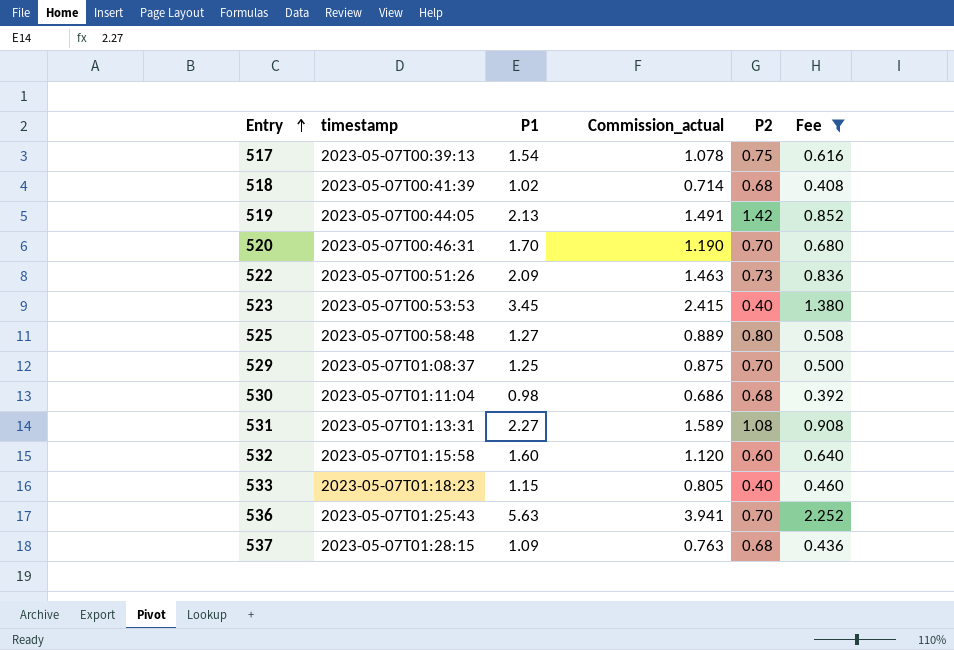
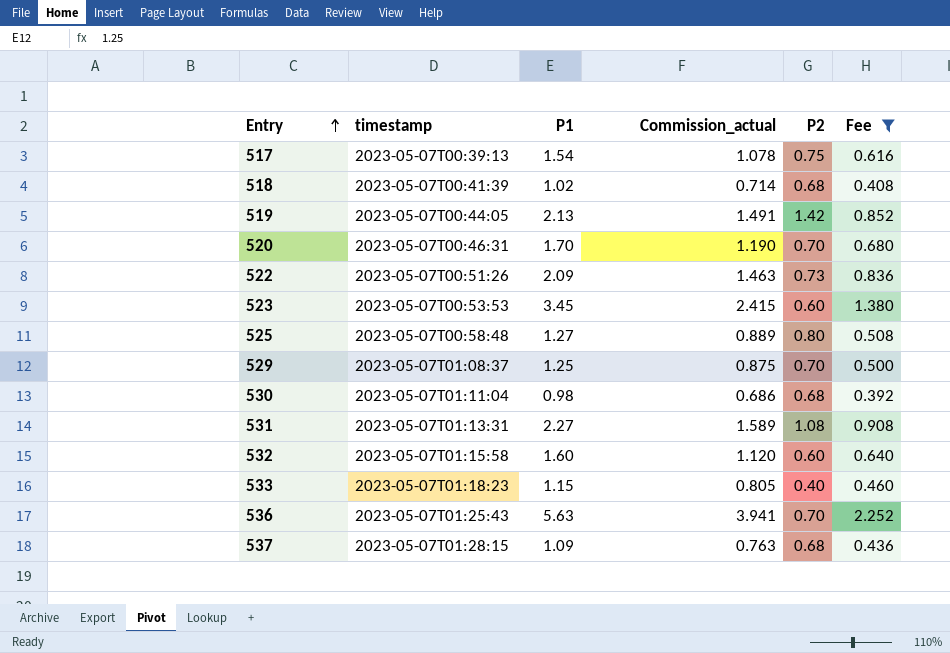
523 | P2: 0.40 -> 0.60

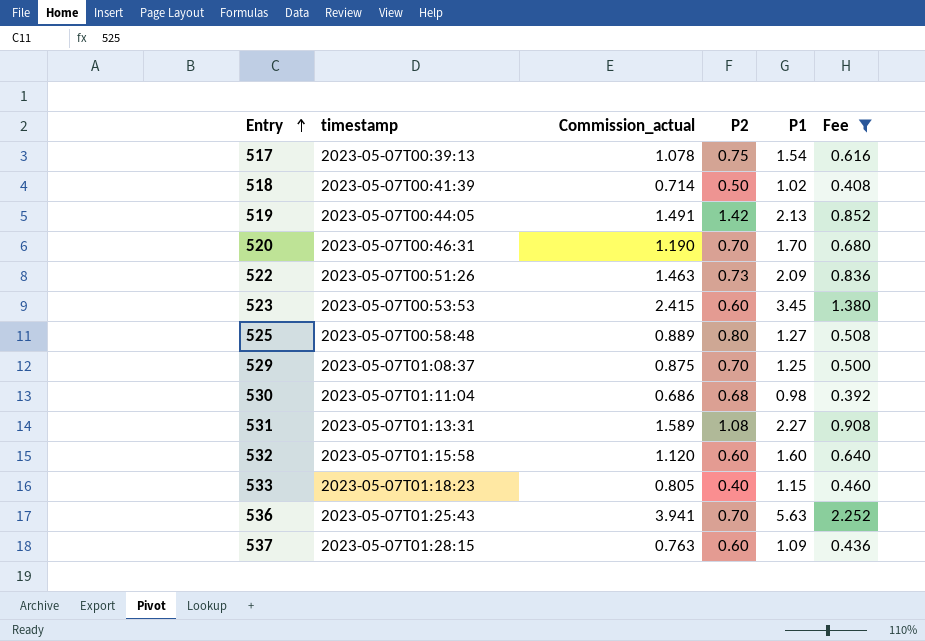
column P1 | position: 3 -> 5
518 | P2: 0.68 -> 0.50
537 | P2: 0.68 -> 0.60

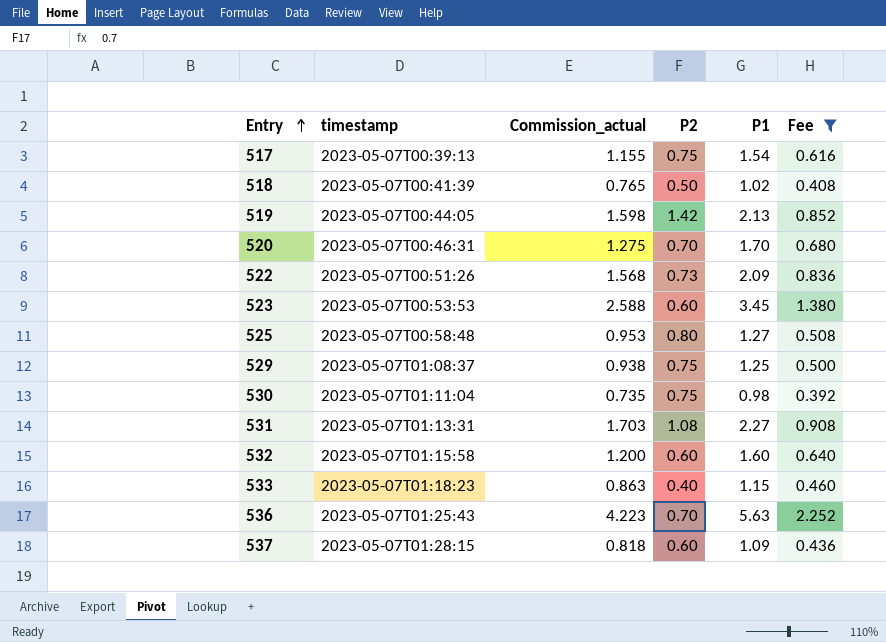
column Commission_actual | formula: [P1] * 0.7 -> [P1] * 0.75
529 | P2: 0.70 -> 0.75
530 | P2: 0.68 -> 0.75

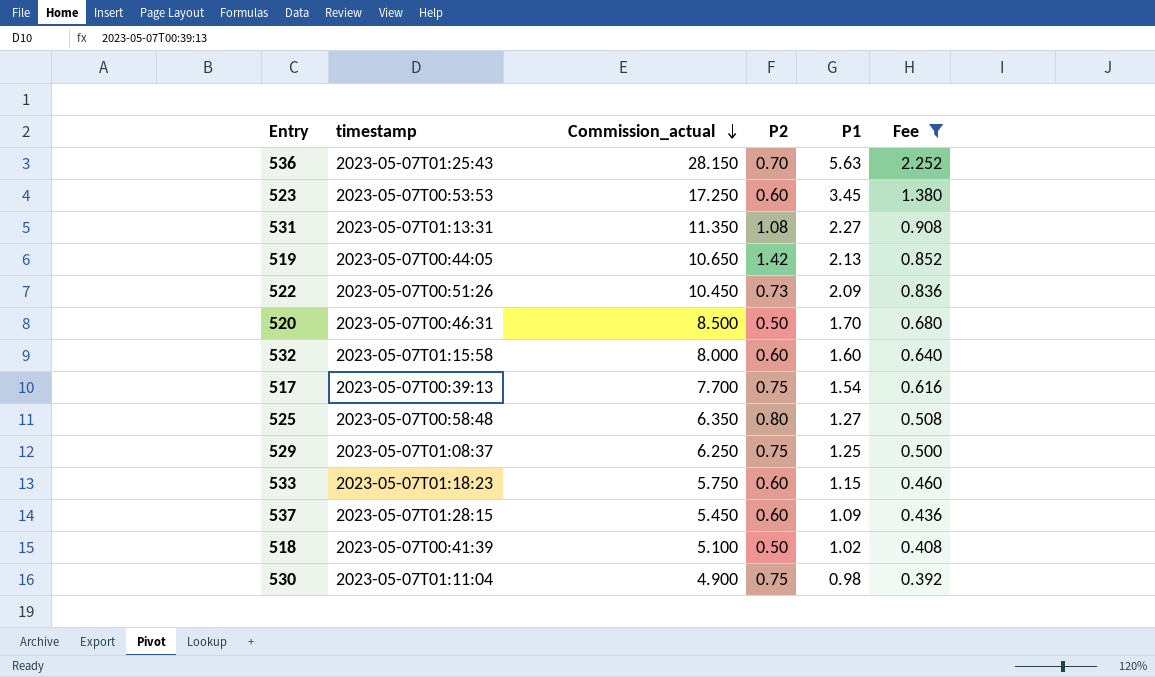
row order: Entry ascending -> Commission_actual descending
column Commission_actual | formula: [P1] * 0.75 -> [P1] * 5
520 | P2: 0.70 -> 0.50
533 | P2: 0.40 -> 0.60

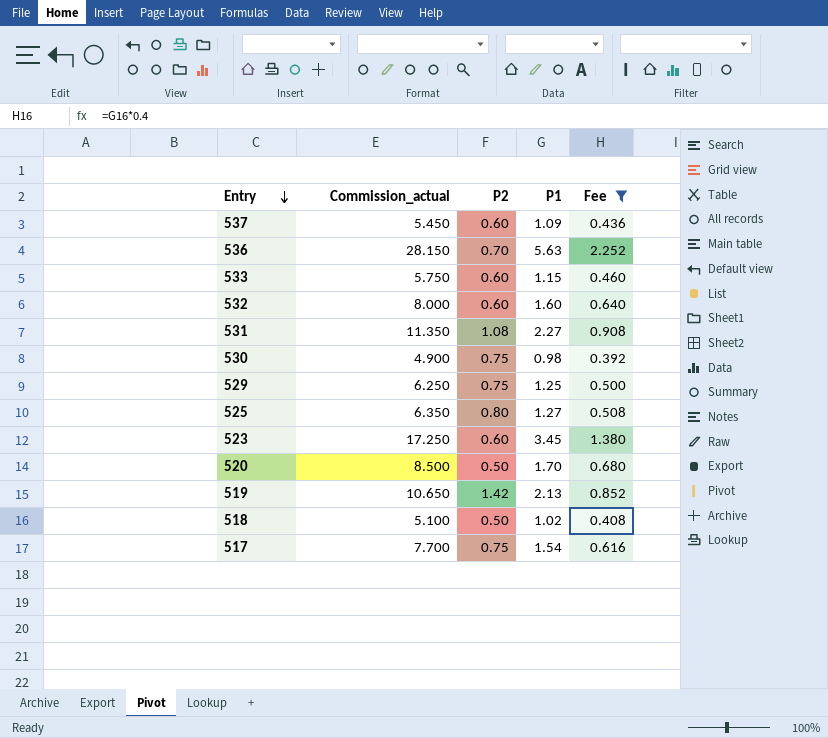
row order: Commission_actual descending -> Entry descending
column timestamp | position: 2 -> none
row 522: 2023-05-07T00:51:26 | 10.450 | 0.73 | 2.09 | 0.836 -> none

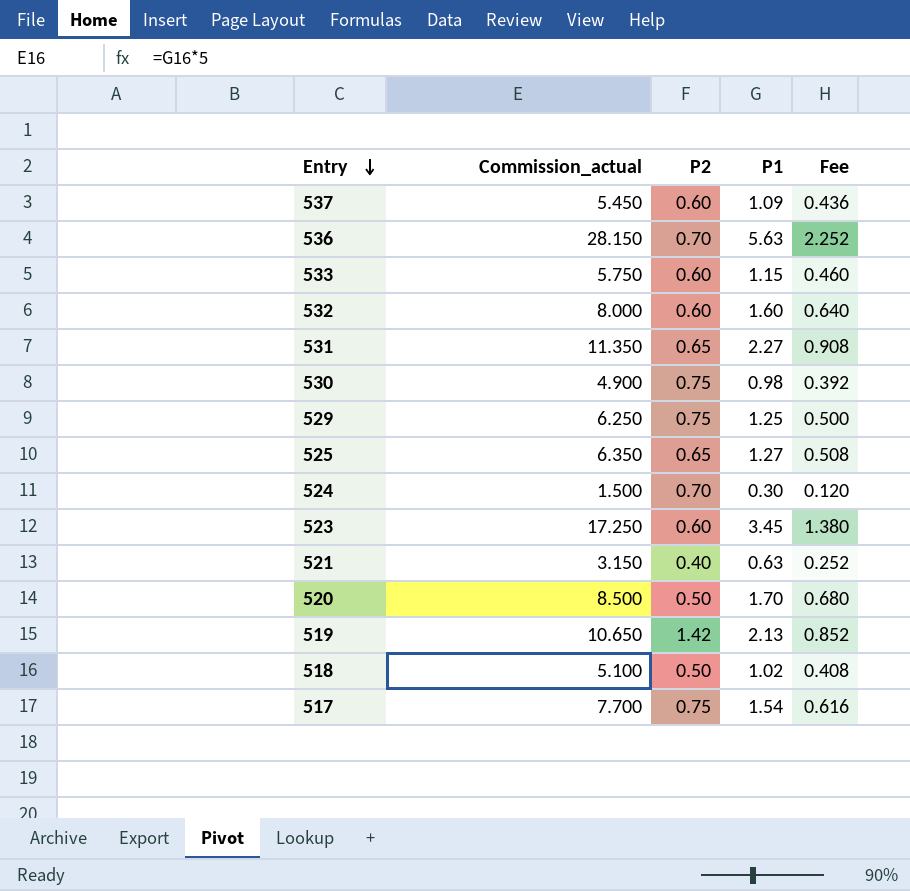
filter: Fee >= 0.392 -> none
531 | P2: 1.08 -> 0.65
525 | P2: 0.80 -> 0.65

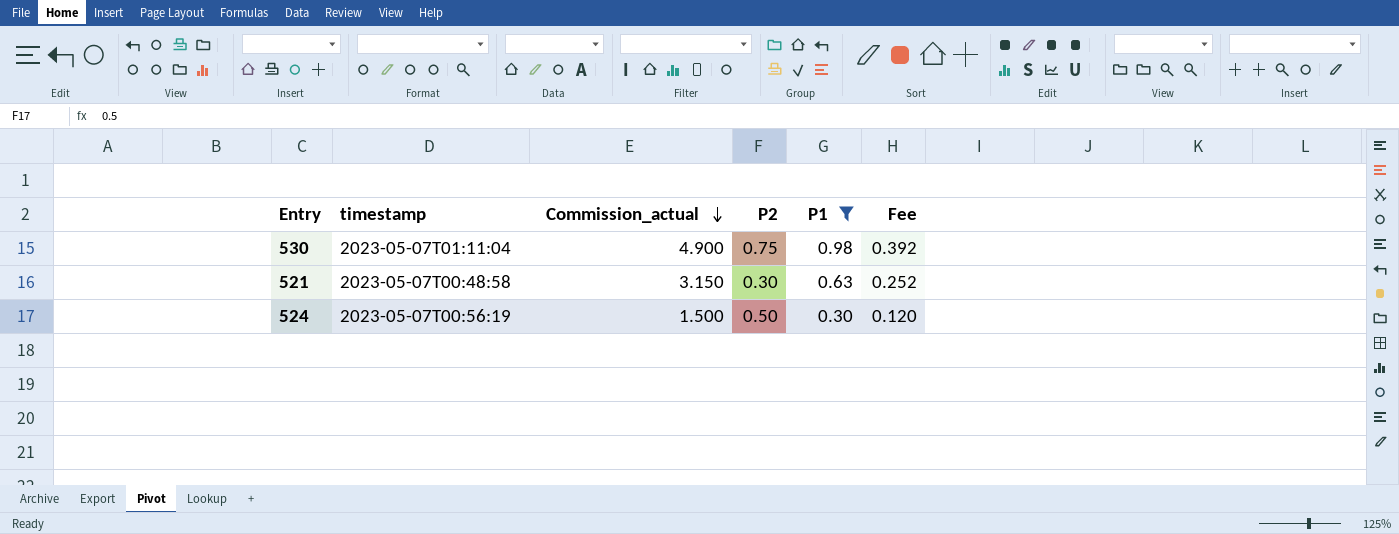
filter: none -> P1 <= 0.98
row order: Entry descending -> Commission_actual descending
column timestamp | position: none -> 2
521 | P2: 0.40 -> 0.30
524 | P2: 0.70 -> 0.50

